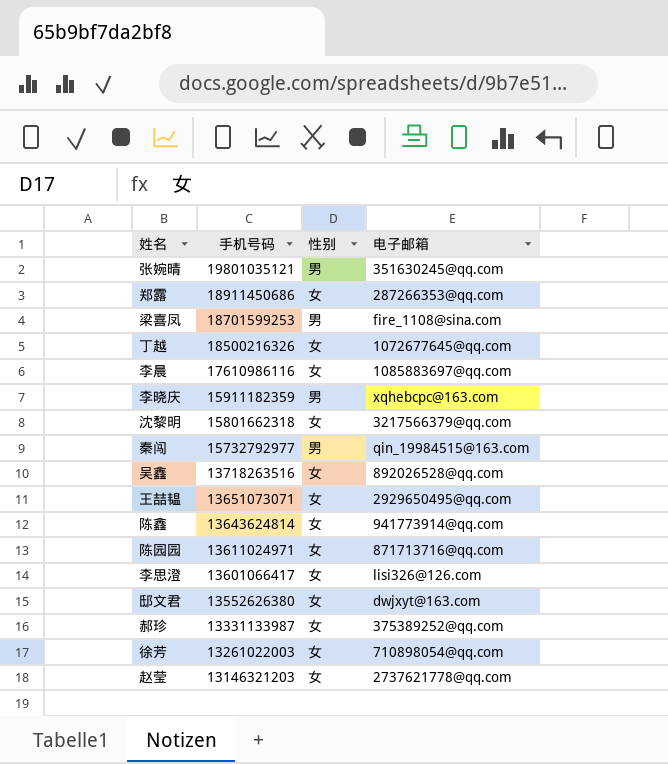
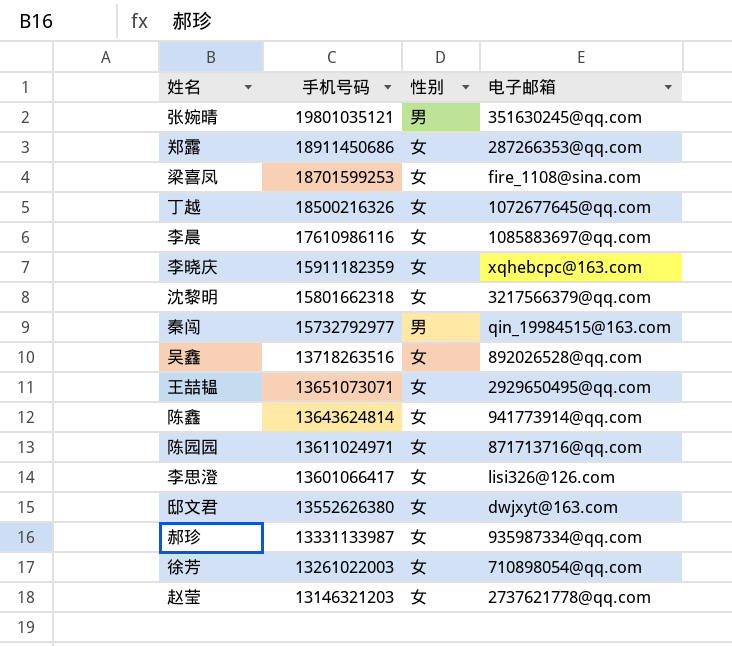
梁喜凤 | 性别: 男 -> 女
李晓庆 | 性别: 男 -> 女
郝珍 | 电子邮箱: 375389252@qq.com -> 935987334@qq.com

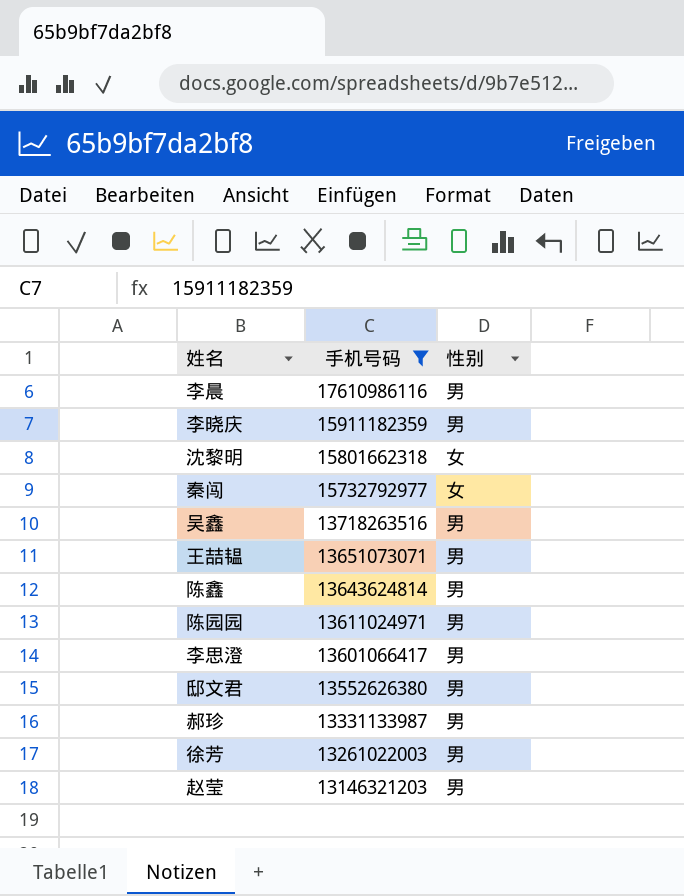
filter: none -> 手机号码 <= 17610986116
column 电子邮箱 | position: 4 -> none
李晨 | 性别: 女 -> 男
李晓庆 | 性别: 女 -> 男
秦闯 | 性别: 男 -> 女
吴鑫 | 性别: 女 -> 男
王喆韫 | 性别: 女 -> 男
陈鑫 | 性别: 女 -> 男
陈园园 | 性别: 女 -> 男
李思澄 | 性别: 女 -> 男
邸文君 | 性别: 女 -> 男
郝珍 | 性别: 女 -> 男
徐芳 | 性别: 女 -> 男
赵莹 | 性别: 女 -> 男

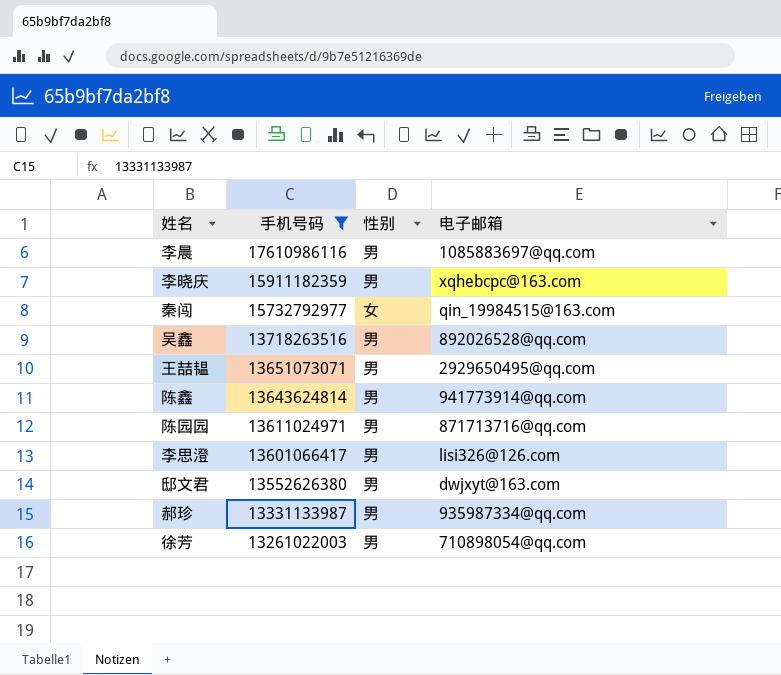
column 电子邮箱 | position: none -> 4
row 沈黎明: 15801662318 | 女 -> none
row 赵莹: 13146321203 | 男 -> none

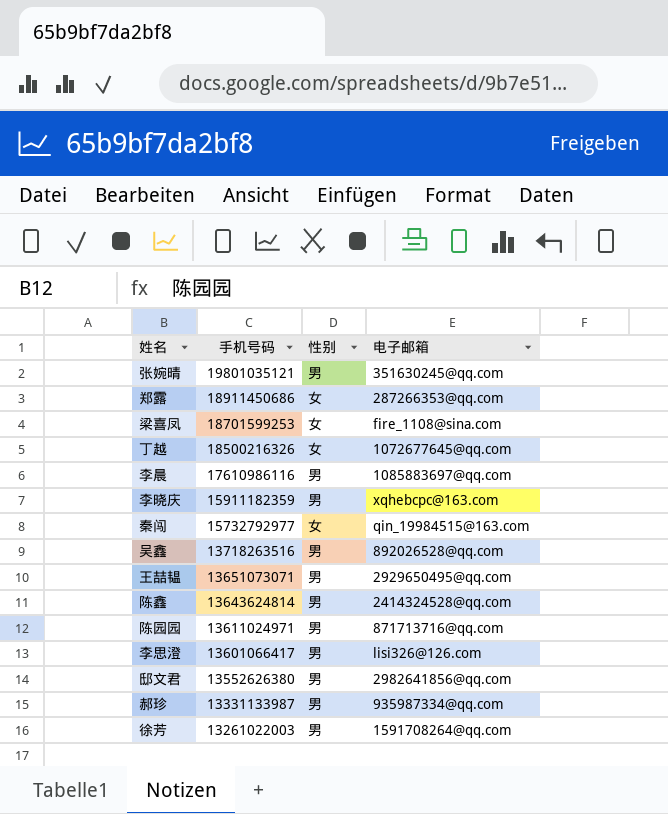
filter: 手机号码 <= 17610986116 -> none
陈鑫 | 电子邮箱: 941773914@qq.com -> 2414324528@qq.com
邸文君 | 电子邮箱: dwjxyt@163.com -> 2982641856@qq.com
徐芳 | 电子邮箱: 710898054@qq.com -> 1591708264@qq.com

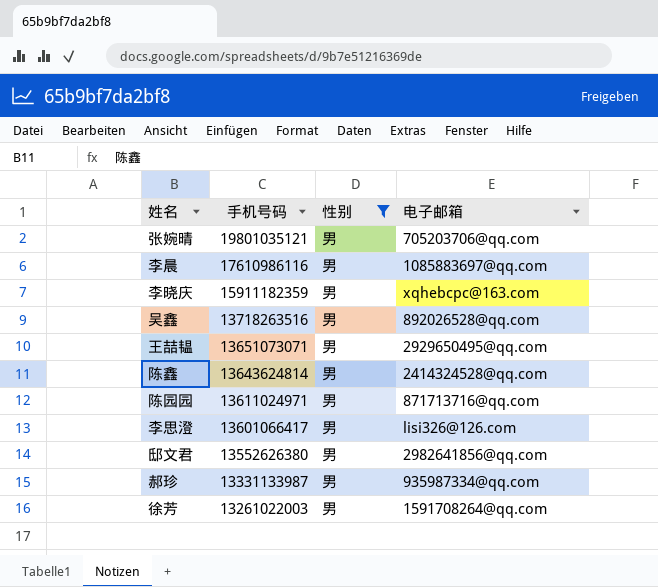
filter: none -> 性别 = 男
张婉晴 | 电子邮箱: 351630245@qq.com -> 705203706@qq.com

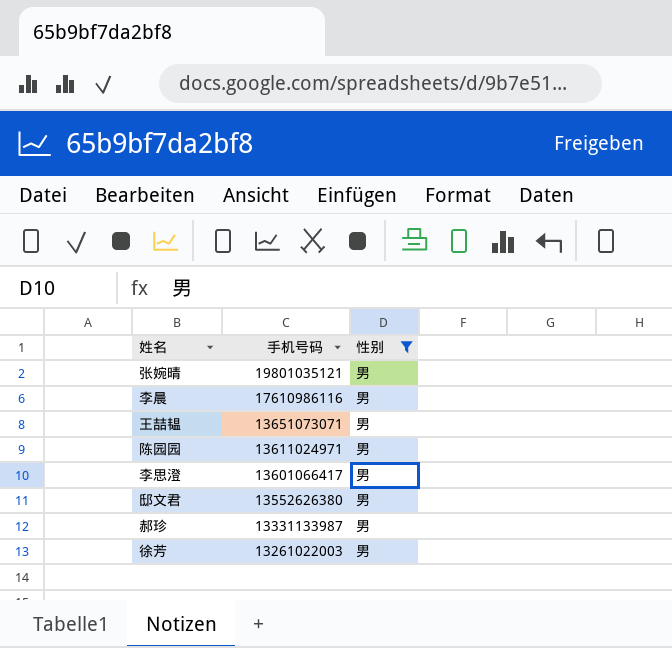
column 电子邮箱 | position: 4 -> none
row 李晓庆: 15911182359 | 男 | xqhebcpc@163.com -> none
row 吴鑫: 13718263516 | 男 | 892026528@qq.com -> none
row 陈鑫: 13643624814 | 男 | 2414324528@qq.com -> none

